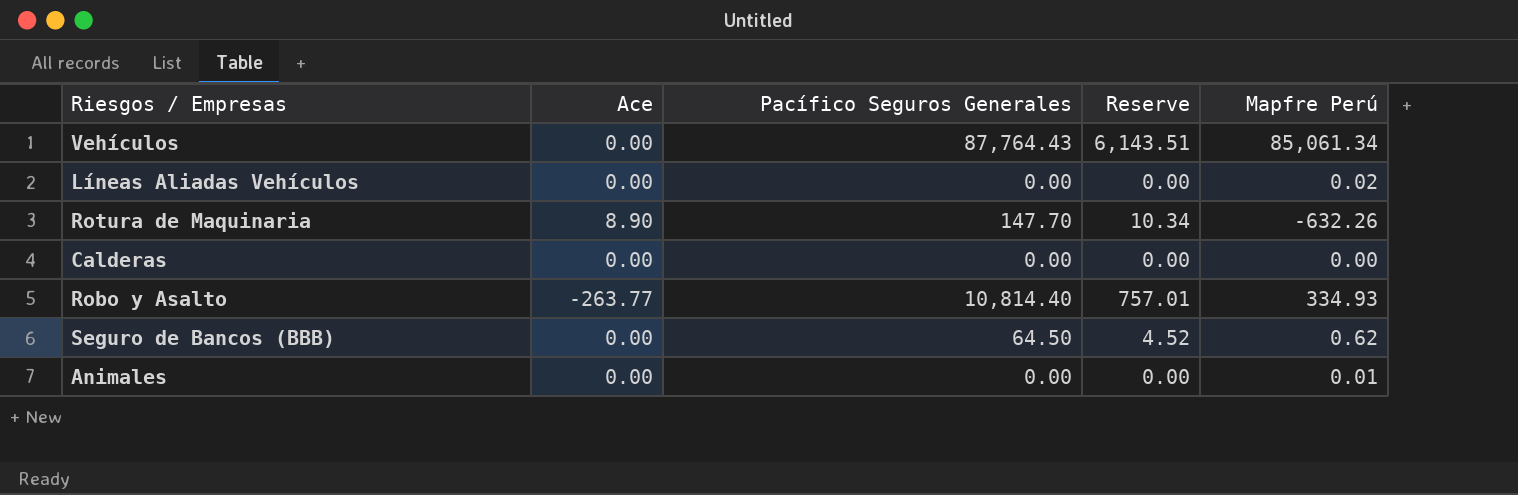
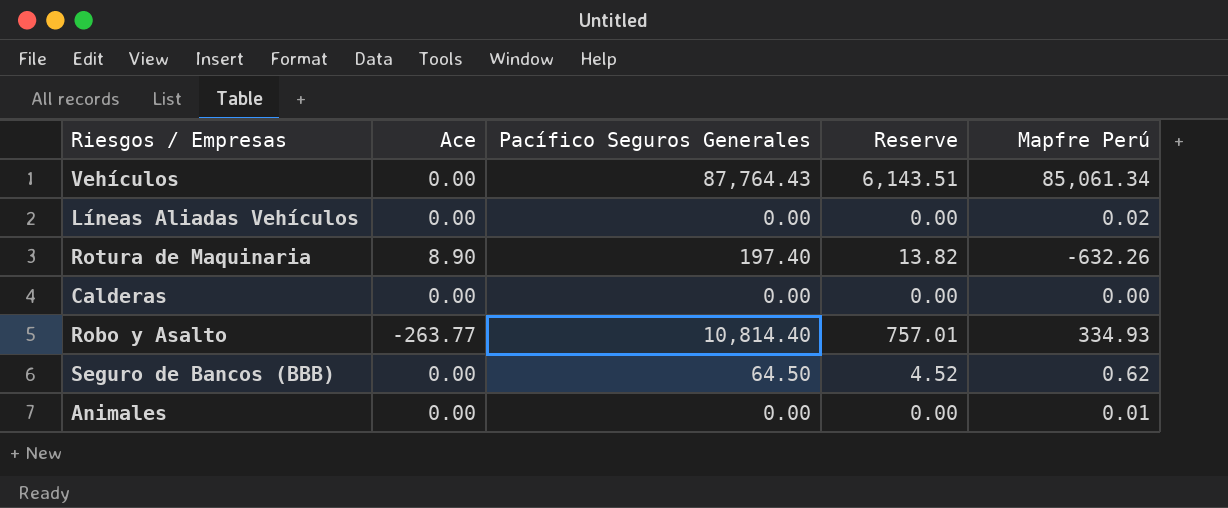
Rotura de Maquinaria | Pacífico Seguros Generales: 147.70 -> 197.40
Rotura de Maquinaria | Reserve: 10.34 -> 13.82

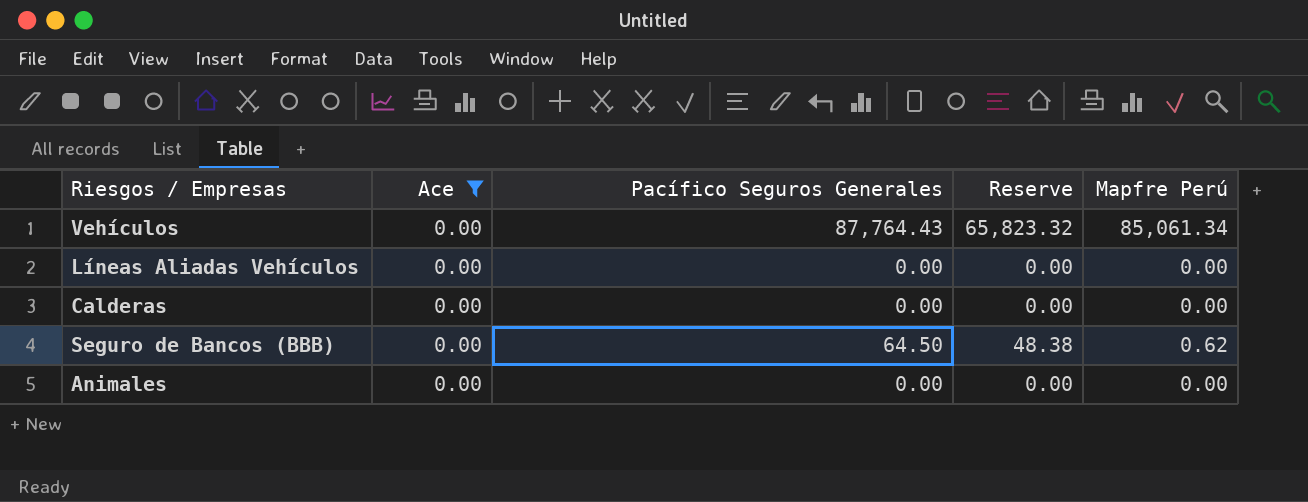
filter: none -> Ace = 0.00
column Reserve | formula: [Pacífico Seguros Generales] * 0.07 -> [Pacífico Seguros Generales] * 0.75
Líneas Aliadas Vehículos | Mapfre Perú: 0.02 -> 0.00
Animales | Mapfre Perú: 0.01 -> 0.00

